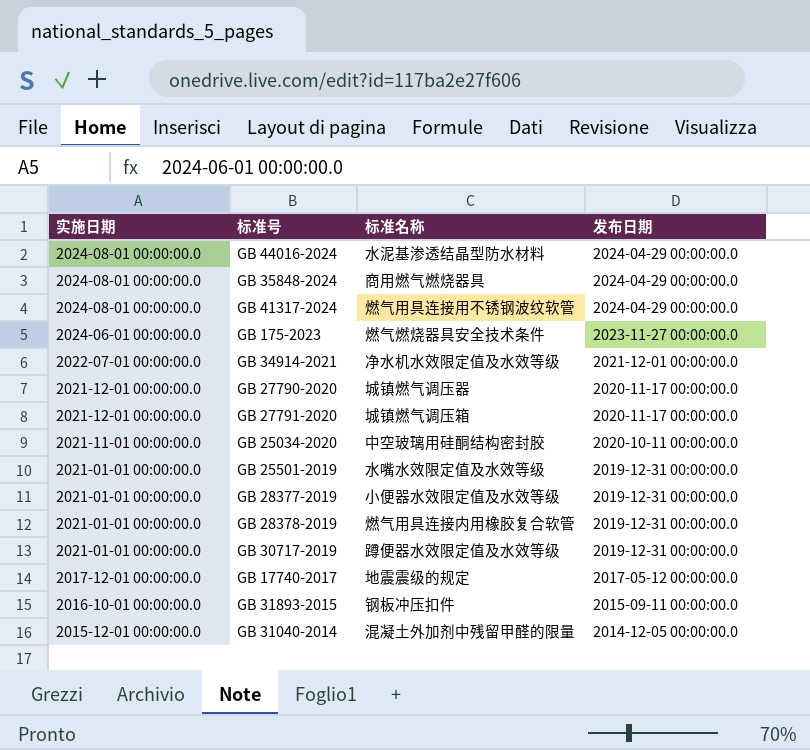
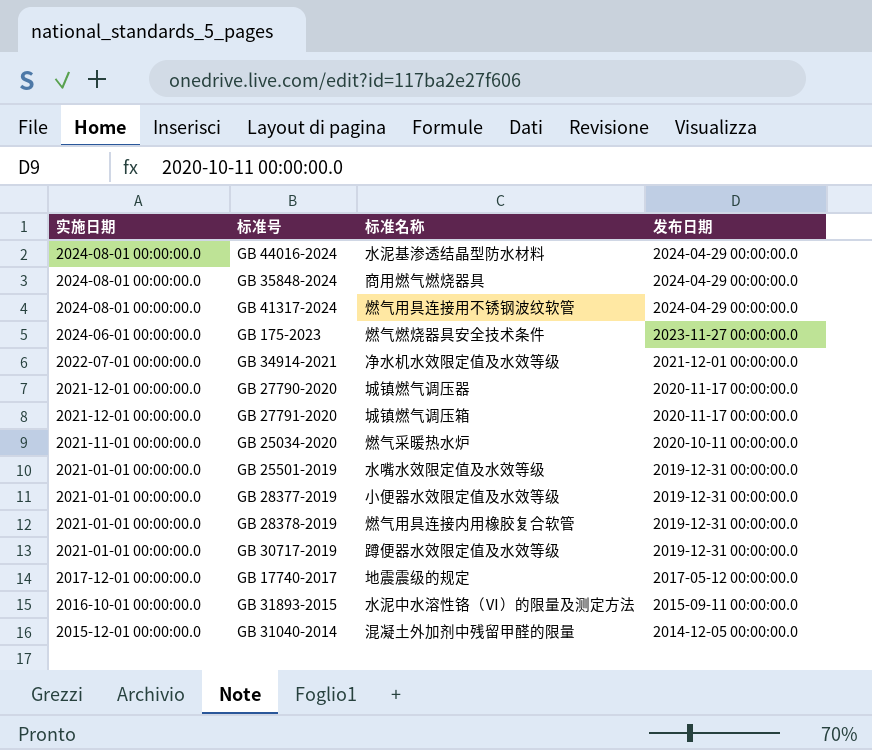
GB 25034-2020 | 标准名称: 中空玻璃用硅酮结构密封胶 -> 燃气采暖热水炉
GB 31893-2015 | 标准名称: 钢板冲压扣件 -> 水泥中水溶性铬（Ⅵ）的限量及测定方法

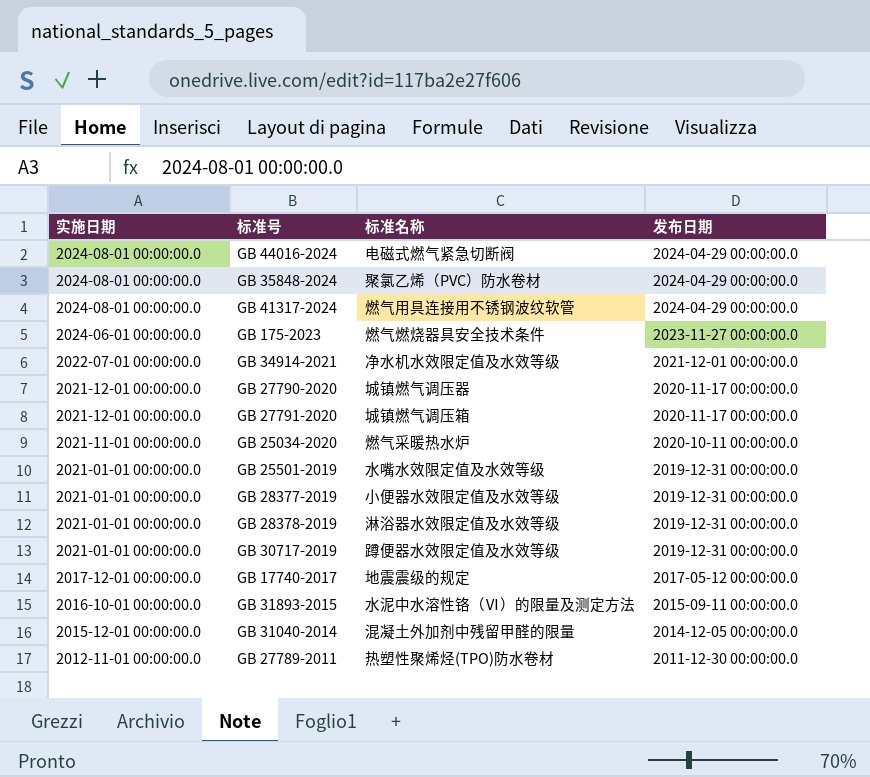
GB 44016-2024 | 标准名称: 水泥基渗透结晶型防水材料 -> 电磁式燃气紧急切断阀
GB 35848-2024 | 标准名称: 商用燃气燃烧器具 -> 聚氯乙烯（PVC）防水卷材
GB 28378-2019 | 标准名称: 燃气用具连接内用橡胶复合软管 -> 淋浴器水效限定值及水效等级
row GB 27789-2011: none -> 2012-11-01 00:00:00.0 | 热塑性聚烯烃(TPO)防水卷材 | 2011-12-30 00:00:00.0

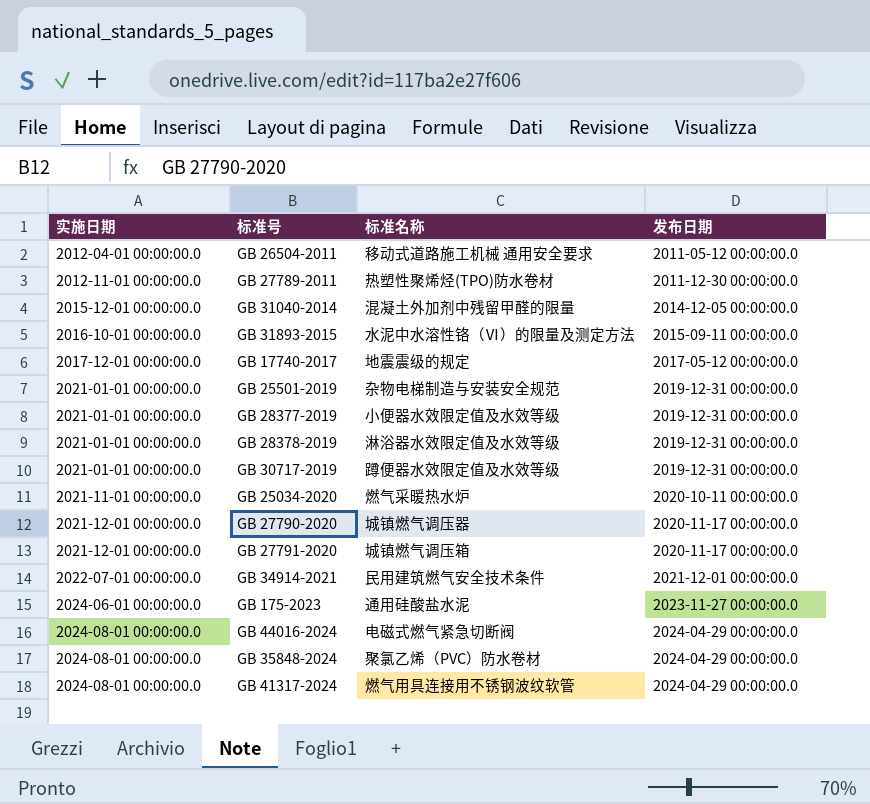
row order: 实施日期 descending -> 实施日期 ascending
row GB 26504-2011: none -> 2012-04-01 00:00:00.0 | 移动式道路施工机械 通用安全要求 | 2011-05-12 00:00:00.0
GB 25501-2019 | 标准名称: 水嘴水效限定值及水效等级 -> 杂物电梯制造与安装安全规范
GB 34914-2021 | 标准名称: 净水机水效限定值及水效等级 -> 民用建筑燃气安全技术条件
GB 175-2023 | 标准名称: 燃气燃烧器具安全技术条件 -> 通用硅酸盐水泥

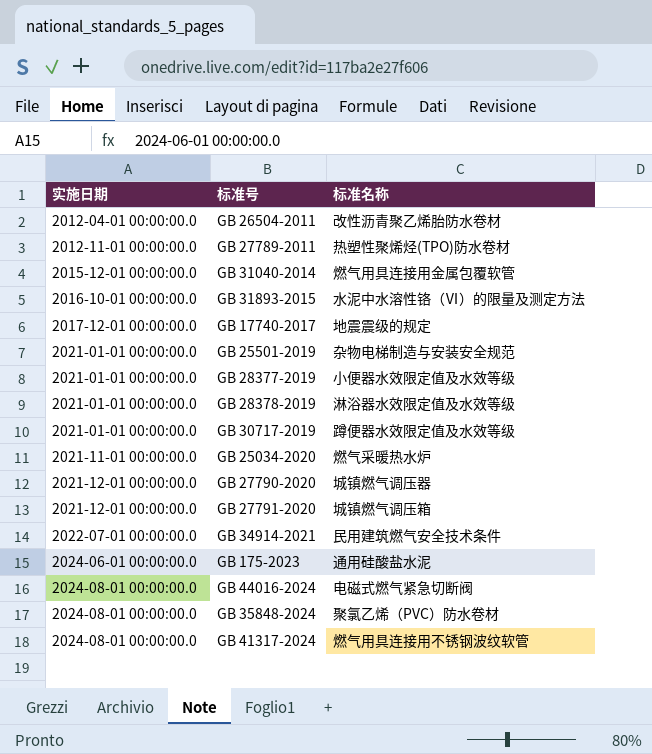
column 发布日期 | position: 4 -> none
GB 26504-2011 | 标准名称: 移动式道路施工机械 通用安全要求 -> 改性沥青聚乙烯胎防水卷材
GB 31040-2014 | 标准名称: 混凝土外加剂中残留甲醛的限量 -> 燃气用具连接用金属包覆软管

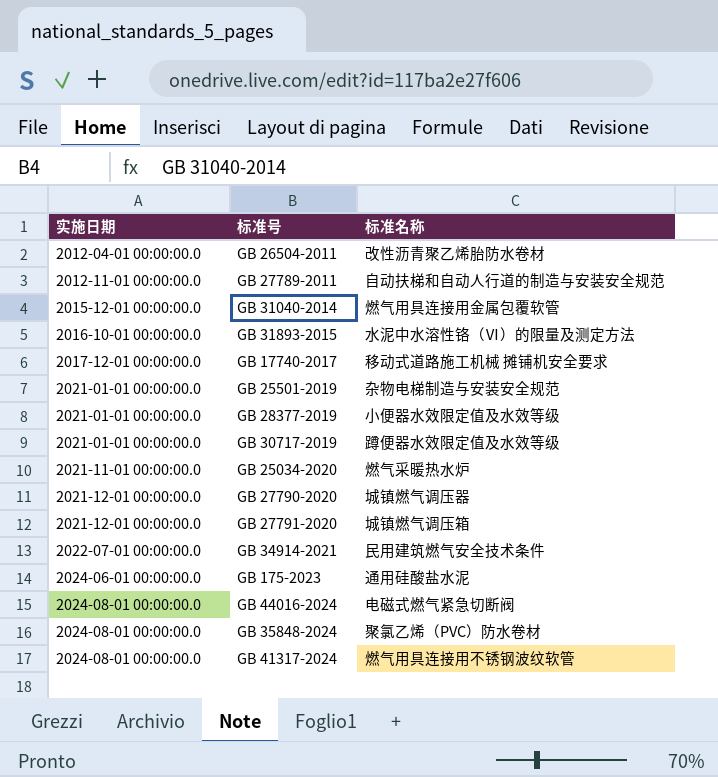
row GB 28378-2019: 2021-01-01 00:00:00.0 | 淋浴器水效限定值及水效等级 -> none
GB 27789-2011 | 标准名称: 热塑性聚烯烃(TPO)防水卷材 -> 自动扶梯和自动人行道的制造与安装安全规范
GB 17740-2017 | 标准名称: 地震震级的规定 -> 移动式道路施工机械 摊铺机安全要求

